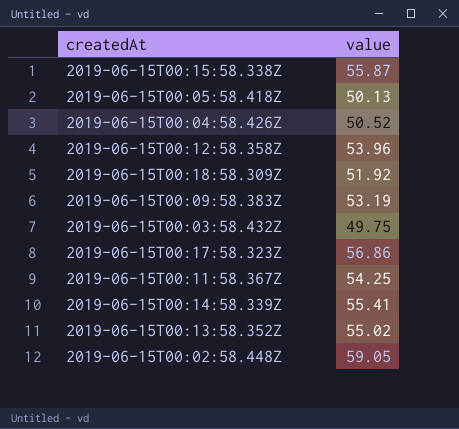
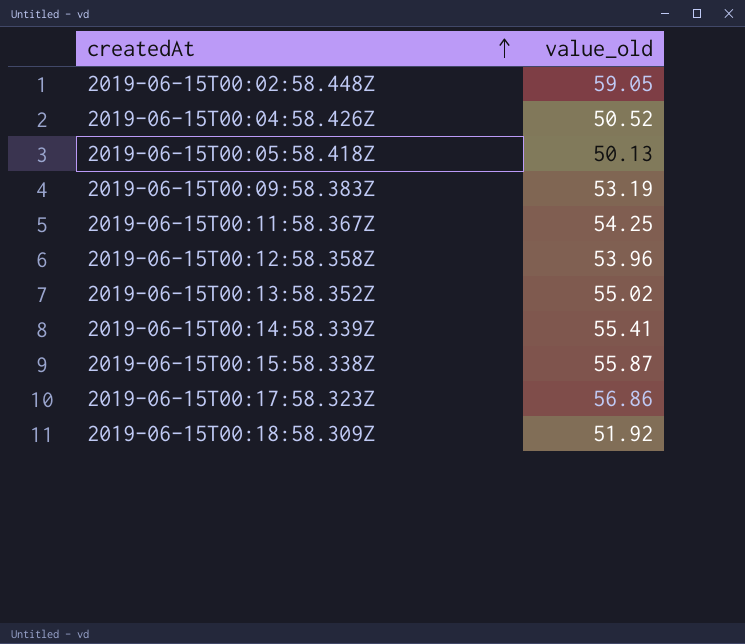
row order: none -> createdAt ascending
column name: value -> value_old
row 2019-06-15T00:03:58.432Z: 49.75 -> none

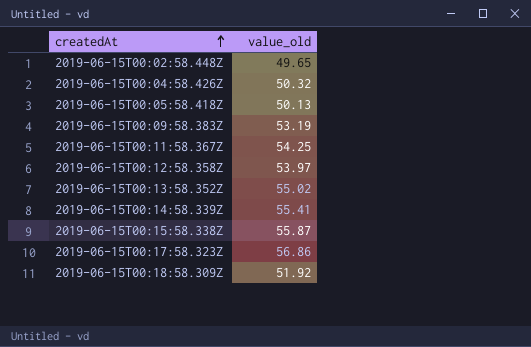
2019-06-15T00:02:58.448Z | value_old: 59.05 -> 49.65
2019-06-15T00:04:58.426Z | value_old: 50.52 -> 50.32
2019-06-15T00:12:58.358Z | value_old: 53.96 -> 53.97

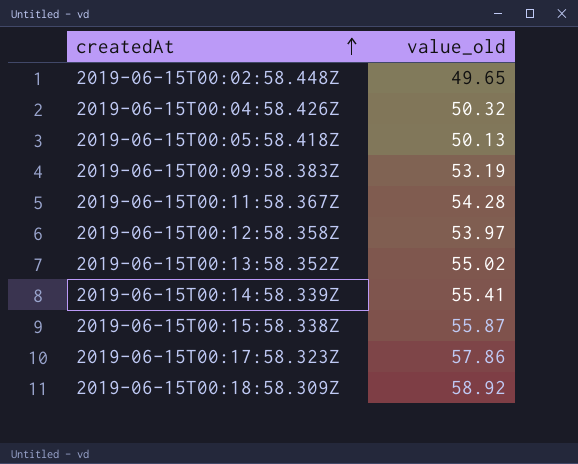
2019-06-15T00:11:58.367Z | value_old: 54.25 -> 54.28
2019-06-15T00:17:58.323Z | value_old: 56.86 -> 57.86
2019-06-15T00:18:58.309Z | value_old: 51.92 -> 58.92

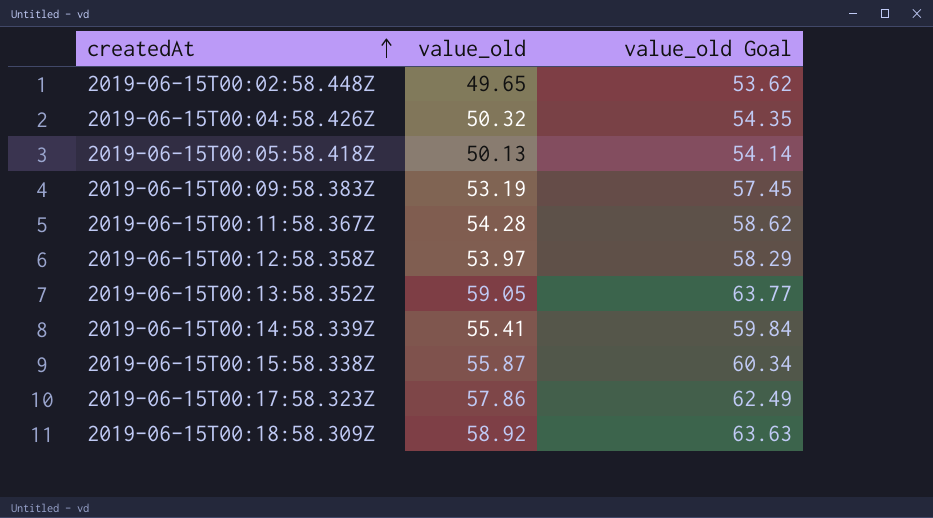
column value_old Goal | formula: none -> [value_old] * 1.08
2019-06-15T00:13:58.352Z | value_old: 55.02 -> 59.05

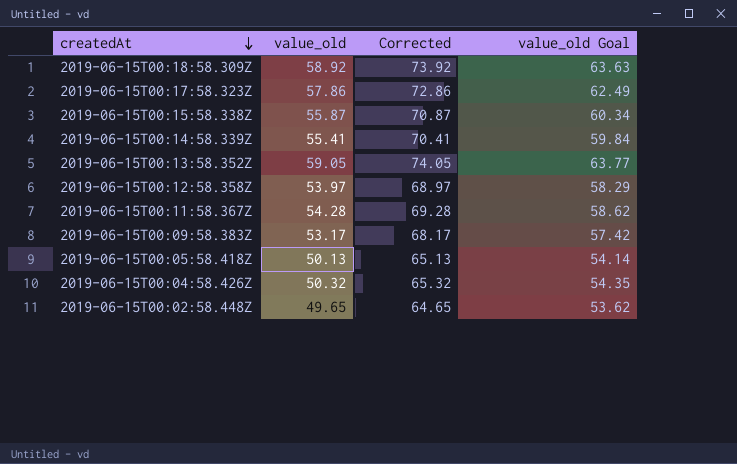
row order: createdAt ascending -> createdAt descending
column Corrected | formula: none -> [value_old] + 15
2019-06-15T00:09:58.383Z | value_old: 53.19 -> 53.17
2019-06-15T00:09:58.383Z | value_old Goal: 57.45 -> 57.42

